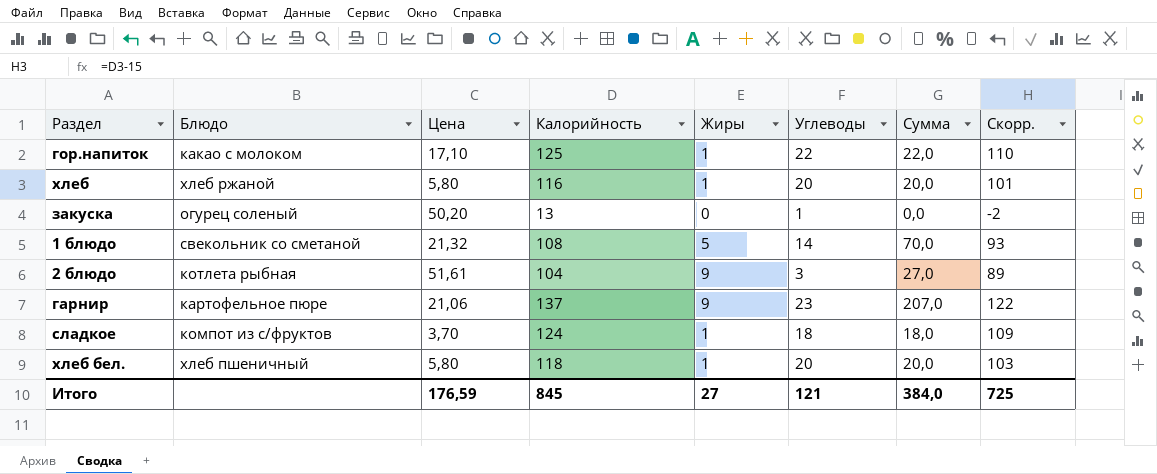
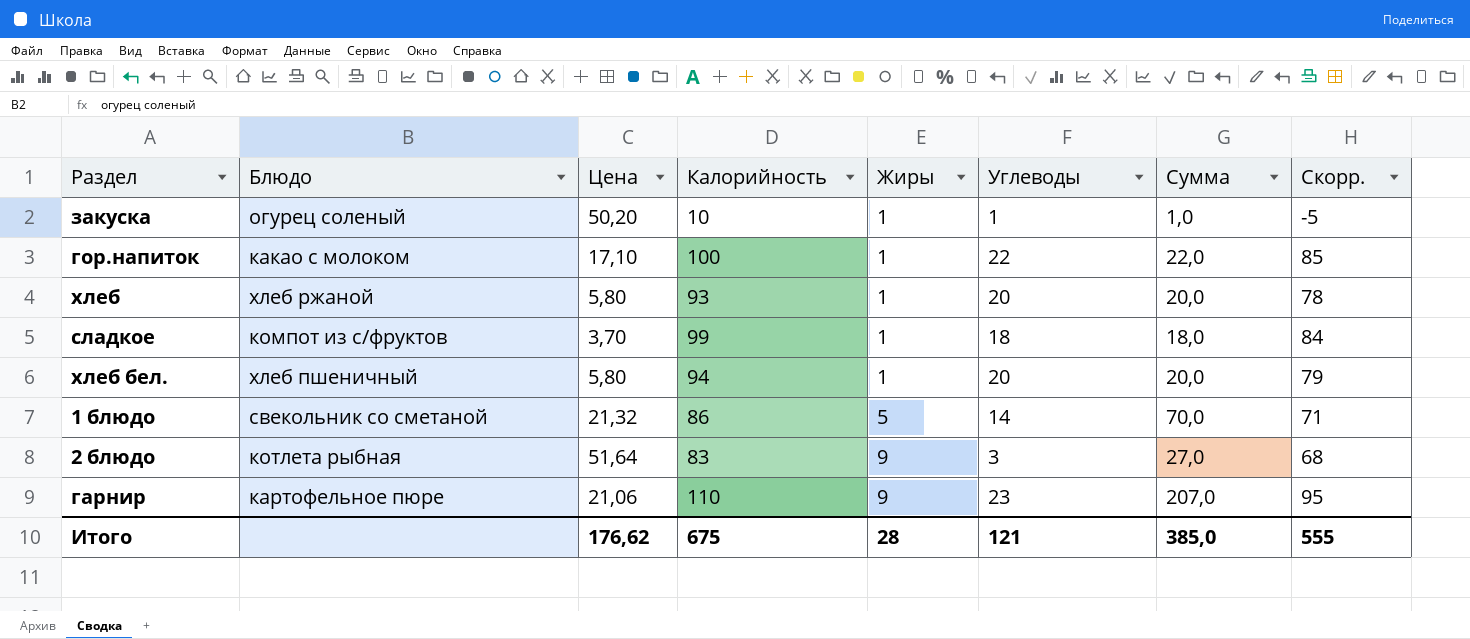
row order: none -> Жиры ascending
закуска | Калорийность: 13 -> 10
закуска | Жиры: 0 -> 1
закуска | Сумма: 0,0 -> 1,0
закуска | Скорр.: -2 -> -5
гор.напиток | Калорийность: 125 -> 100
гор.напиток | Скорр.: 110 -> 85
хлеб | Калорийность: 116 -> 93
хлеб | Скорр.: 101 -> 78
сладкое | Калорийность: 124 -> 99
сладкое | Скорр.: 109 -> 84
хлеб бел. | Калорийность: 118 -> 94
хлеб бел. | Скорр.: 103 -> 79
1 блюдо | Калорийность: 108 -> 86
1 блюдо | Скорр.: 93 -> 71
2 блюдо | Цена: 51,61 -> 51,64
2 блюдо | Калорийность: 104 -> 83
2 блюдо | Скорр.: 89 -> 68
гарнир | Калорийность: 137 -> 110
гарнир | Скорр.: 122 -> 95
Итого | Цена: 176,59 -> 176,62
Итого | Калорийность: 845 -> 675
Итого | Жиры: 27 -> 28
Итого | Сумма: 384,0 -> 385,0
Итого | Скорр.: 725 -> 555

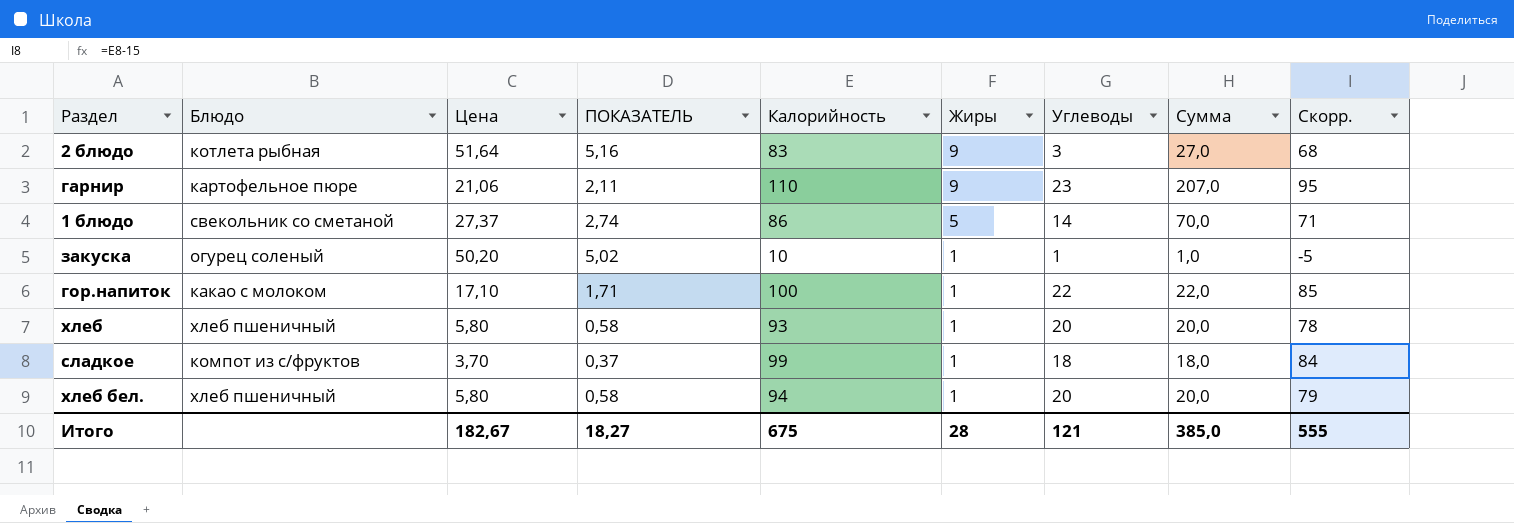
row order: Жиры ascending -> Жиры descending
column ПОКАЗАТЕЛЬ | formula: none -> [Цена] * 0,1
1 блюдо | Цена: 21,32 -> 27,37
хлеб | Блюдо: хлеб ржаной -> хлеб пшеничный
Итого | Цена: 176,62 -> 182,67

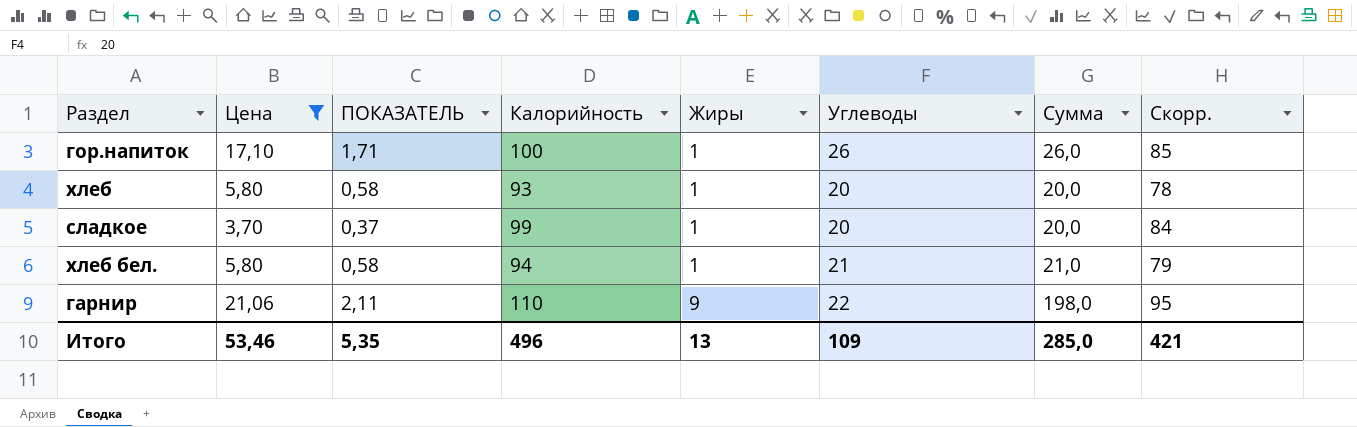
filter: none -> Цена <= 21,06
row order: Жиры descending -> Жиры ascending
column Блюдо | position: 2 -> none
гор.напиток | Углеводы: 22 -> 26
гор.напиток | Сумма: 22,0 -> 26,0
сладкое | Углеводы: 18 -> 20
сладкое | Сумма: 18,0 -> 20,0
хлеб бел. | Углеводы: 20 -> 21
хлеб бел. | Сумма: 20,0 -> 21,0
гарнир | Углеводы: 23 -> 22
гарнир | Сумма: 207,0 -> 198,0
Итого | Цена: 182,67 -> 53,46
Итого | ПОКАЗАТЕЛЬ: 18,27 -> 5,35
Итого | Калорийность: 675 -> 496
Итого | Жиры: 28 -> 13
Итого | Углеводы: 121 -> 109
Итого | Сумма: 385,0 -> 285,0
Итого | Скорр.: 555 -> 421

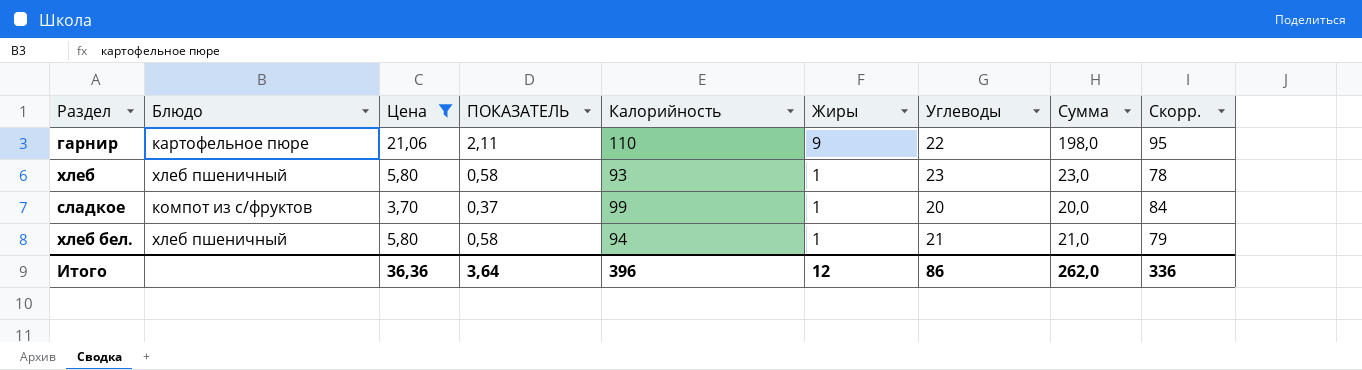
row order: Жиры ascending -> Жиры descending
column Блюдо | position: none -> 2
row гор.напиток: 17,10 | 1,71 | 100 | 1 | 26 | 26,0 | 85 -> none
хлеб | Углеводы: 20 -> 23
хлеб | Сумма: 20,0 -> 23,0
Итого | Цена: 53,46 -> 36,36
Итого | ПОКАЗАТЕЛЬ: 5,35 -> 3,64
Итого | Калорийность: 496 -> 396
Итого | Жиры: 13 -> 12
Итого | Углеводы: 109 -> 86
Итого | Сумма: 285,0 -> 262,0
Итого | Скорр.: 421 -> 336

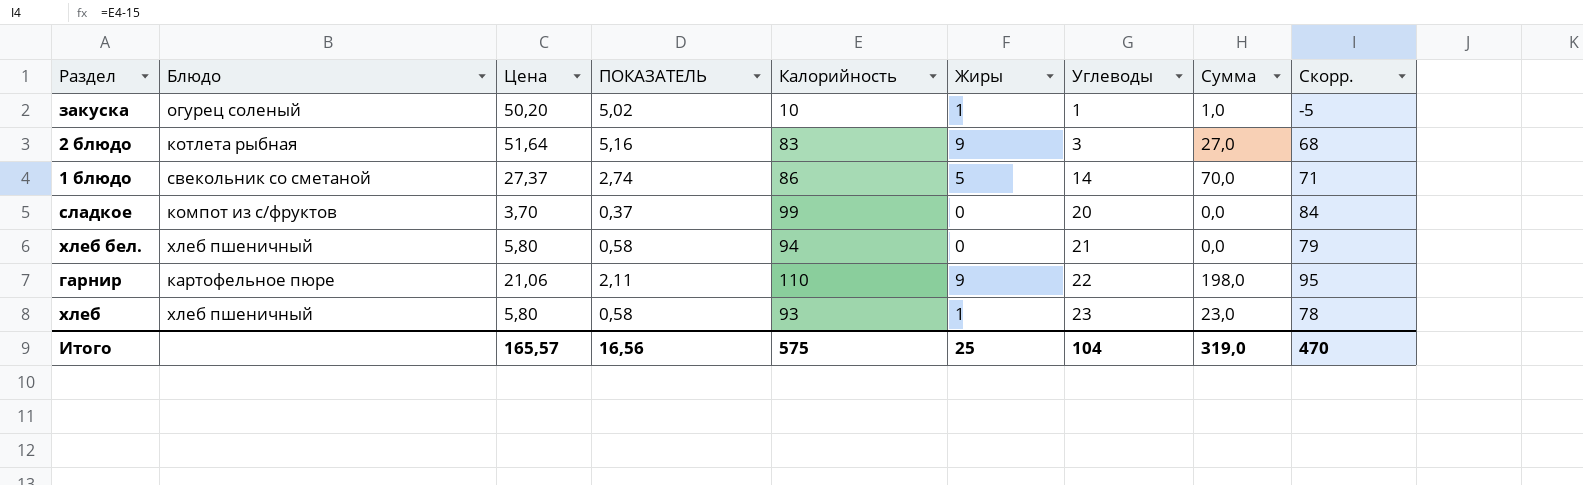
filter: Цена <= 21,06 -> none
row order: Жиры descending -> Углеводы ascending
сладкое | Жиры: 1 -> 0
сладкое | Сумма: 20,0 -> 0,0
хлеб бел. | Жиры: 1 -> 0
хлеб бел. | Сумма: 21,0 -> 0,0
Итого | Цена: 36,36 -> 165,57
Итого | ПОКАЗАТЕЛЬ: 3,64 -> 16,56
Итого | Калорийность: 396 -> 575
Итого | Жиры: 12 -> 25
Итого | Углеводы: 86 -> 104
Итого | Сумма: 262,0 -> 319,0
Итого | Скорр.: 336 -> 470

